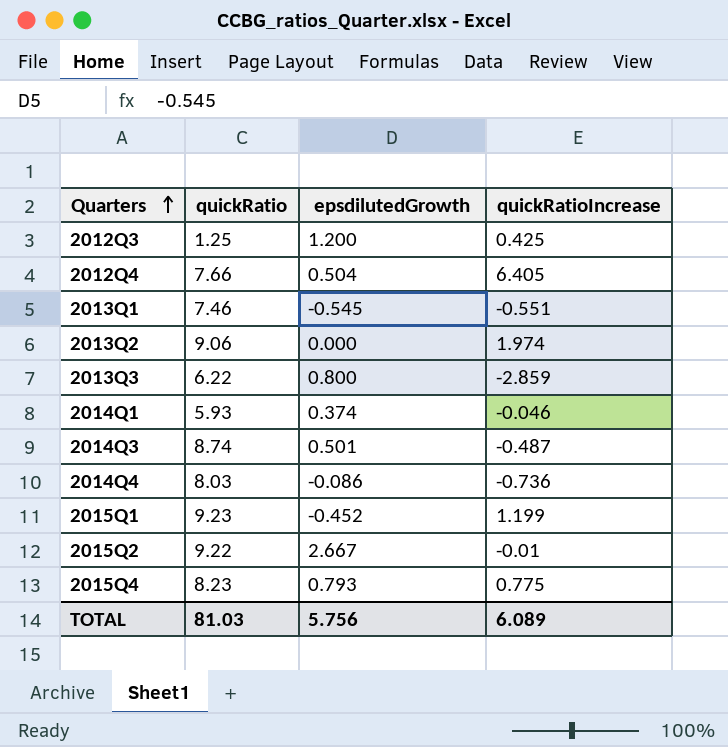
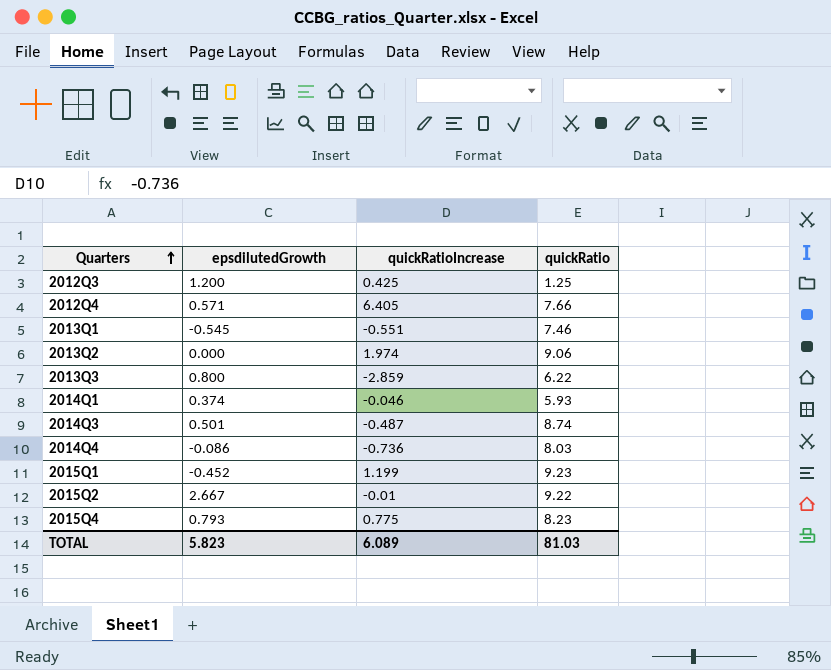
column quickRatio | position: 2 -> 4
2012Q4 | epsdilutedGrowth: 0.504 -> 0.571
TOTAL | epsdilutedGrowth: 5.756 -> 5.823

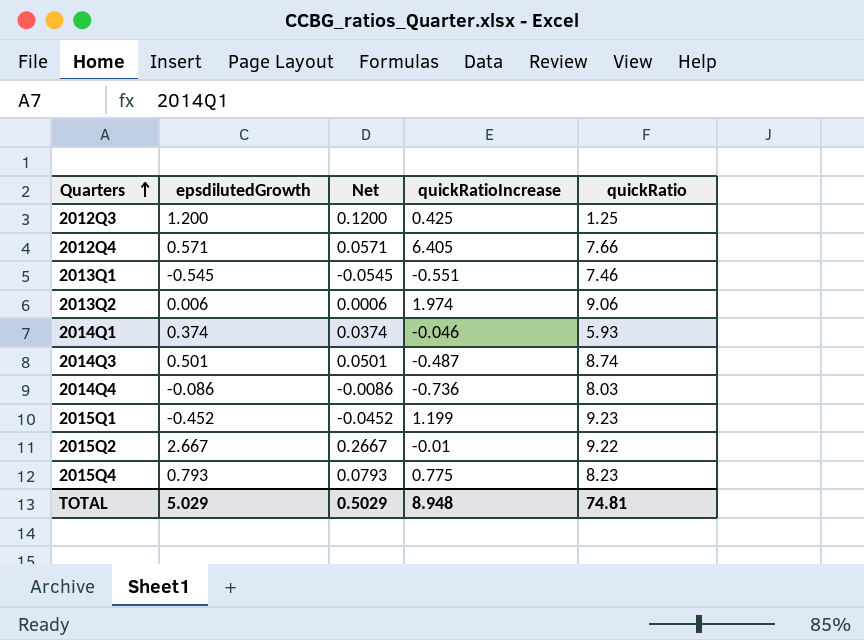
column Net | formula: none -> [epsdilutedGrowth] * 0.1
row 2013Q3: 0.800 | -2.859 | 6.22 -> none
2013Q2 | epsdilutedGrowth: 0.000 -> 0.006
TOTAL | epsdilutedGrowth: 5.823 -> 5.029
TOTAL | quickRatioIncrease: 6.089 -> 8.948
TOTAL | quickRatio: 81.03 -> 74.81

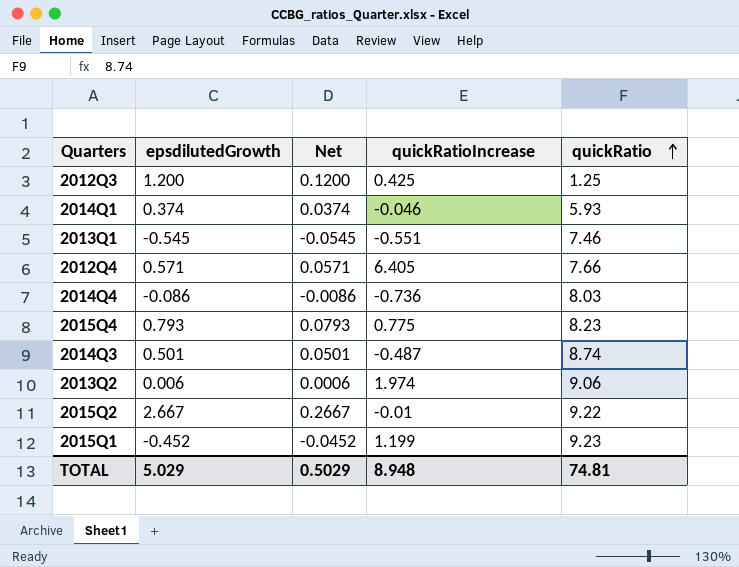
row order: Quarters ascending -> quickRatio ascending

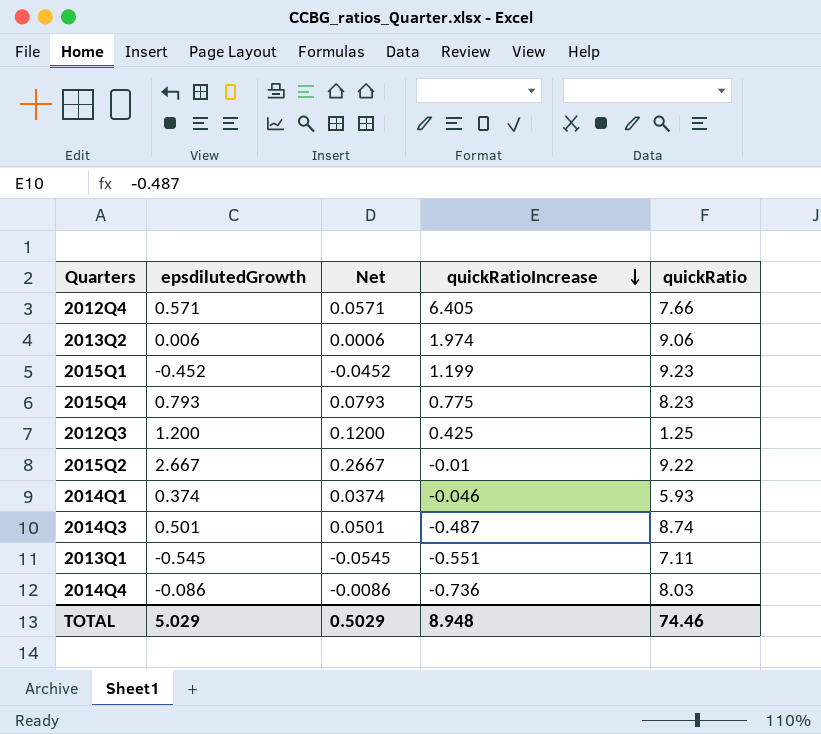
row order: quickRatio ascending -> quickRatioIncrease descending
2013Q1 | quickRatio: 7.46 -> 7.11
TOTAL | quickRatio: 74.81 -> 74.46

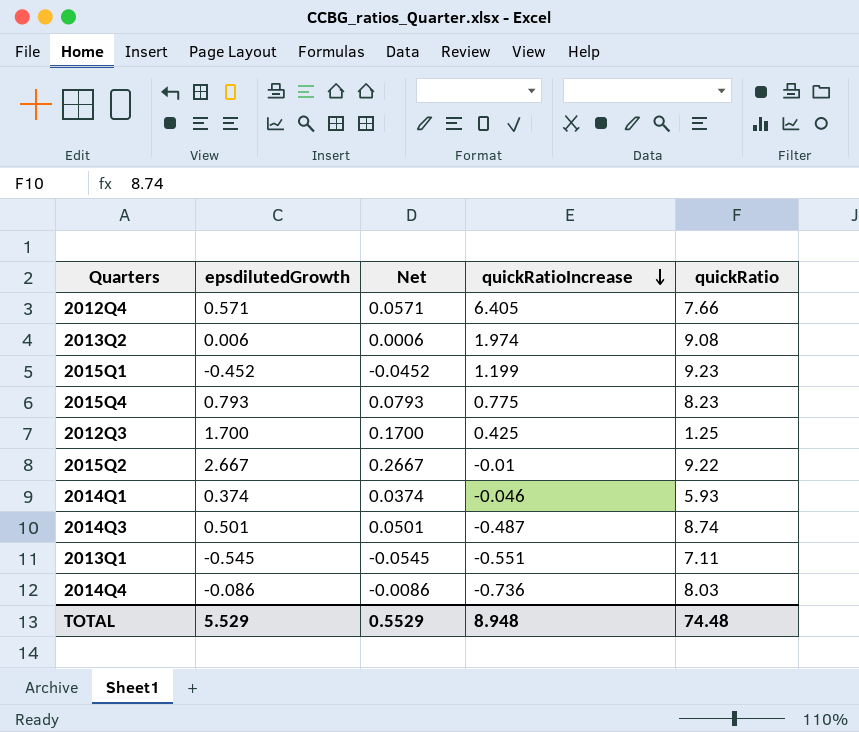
2013Q2 | quickRatio: 9.06 -> 9.08
2012Q3 | epsdilutedGrowth: 1.200 -> 1.700
2012Q3 | Net: 0.1200 -> 0.1700
TOTAL | epsdilutedGrowth: 5.029 -> 5.529
TOTAL | Net: 0.5029 -> 0.5529
TOTAL | quickRatio: 74.46 -> 74.48

